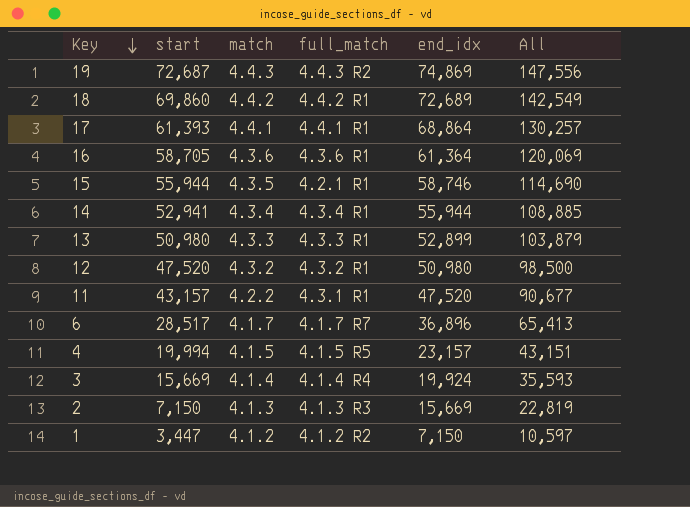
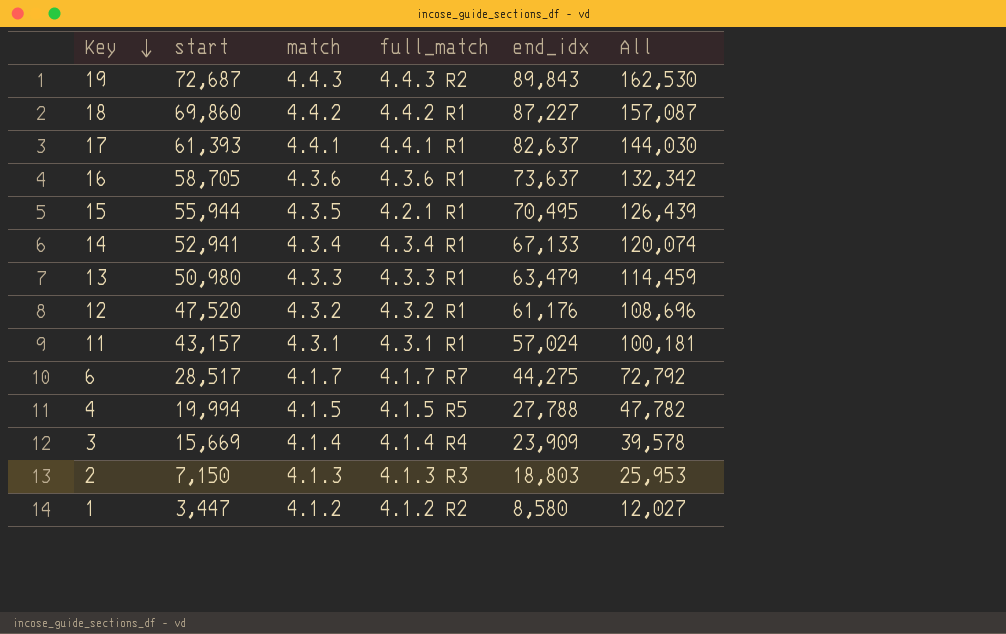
19 | end_idx: 74,869 -> 89,843
19 | All: 147,556 -> 162,530
18 | end_idx: 72,689 -> 87,227
18 | All: 142,549 -> 157,087
17 | end_idx: 68,864 -> 82,637
17 | All: 130,257 -> 144,030
16 | end_idx: 61,364 -> 73,637
16 | All: 120,069 -> 132,342
15 | end_idx: 58,746 -> 70,495
15 | All: 114,690 -> 126,439
14 | end_idx: 55,944 -> 67,133
14 | All: 108,885 -> 120,074
13 | end_idx: 52,899 -> 63,479
13 | All: 103,879 -> 114,459
12 | end_idx: 50,980 -> 61,176
12 | All: 98,500 -> 108,696
11 | match: 4.2.2 -> 4.3.1
11 | end_idx: 47,520 -> 57,024
11 | All: 90,677 -> 100,181
6 | end_idx: 36,896 -> 44,275
6 | All: 65,413 -> 72,792
4 | end_idx: 23,157 -> 27,788
4 | All: 43,151 -> 47,782
3 | end_idx: 19,924 -> 23,909
3 | All: 35,593 -> 39,578
2 | end_idx: 15,669 -> 18,803
2 | All: 22,819 -> 25,953
1 | end_idx: 7,150 -> 8,580
1 | All: 10,597 -> 12,027

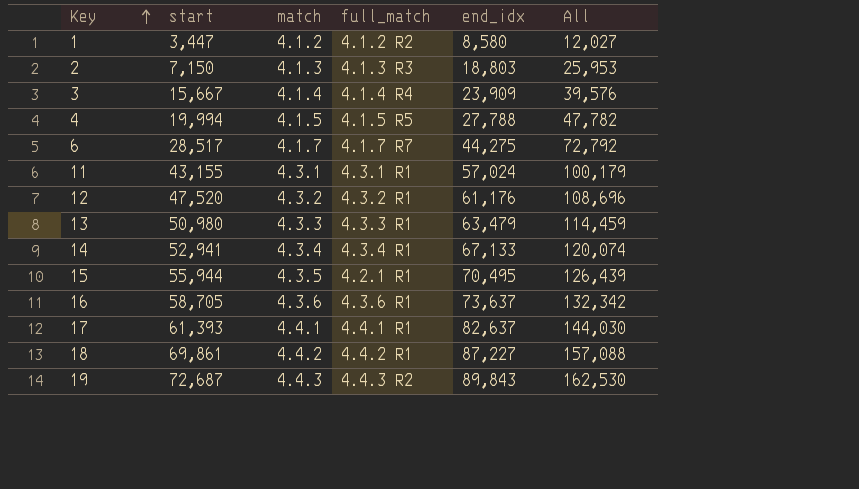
row order: Key descending -> Key ascending
3 | start: 15,669 -> 15,667
3 | All: 39,578 -> 39,576
11 | start: 43,157 -> 43,155
11 | All: 100,181 -> 100,179
18 | start: 69,860 -> 69,861
18 | All: 157,087 -> 157,088

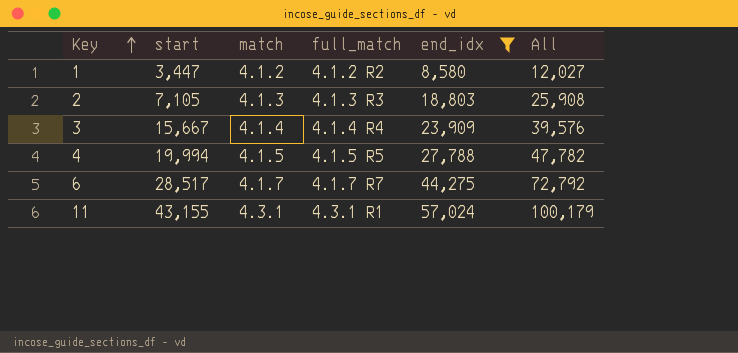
filter: none -> end_idx <= 57,024
2 | start: 7,150 -> 7,105
2 | All: 25,953 -> 25,908

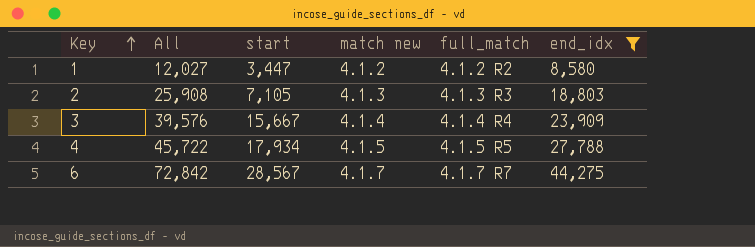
column All | position: 6 -> 2
column name: match -> match new
row 11: 43,155 | 4.3.1 | 4.3.1 R1 | 57,024 | 100,179 -> none
4 | All: 47,782 -> 45,722
4 | start: 19,994 -> 17,934
6 | All: 72,792 -> 72,842
6 | start: 28,517 -> 28,567

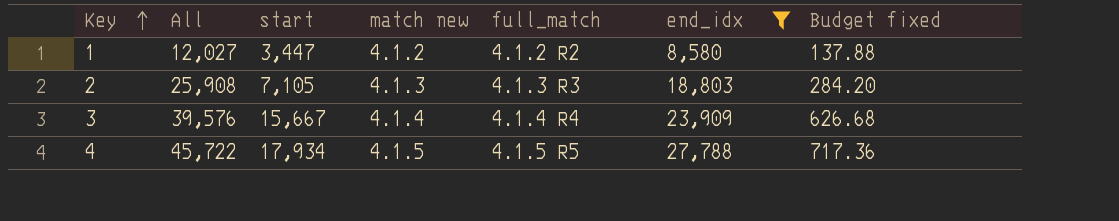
column Budget fixed | formula: none -> [start] * 0.04
row 6: 72,842 | 28,567 | 4.1.7 | 4.1.7 R7 | 44,275 -> none

